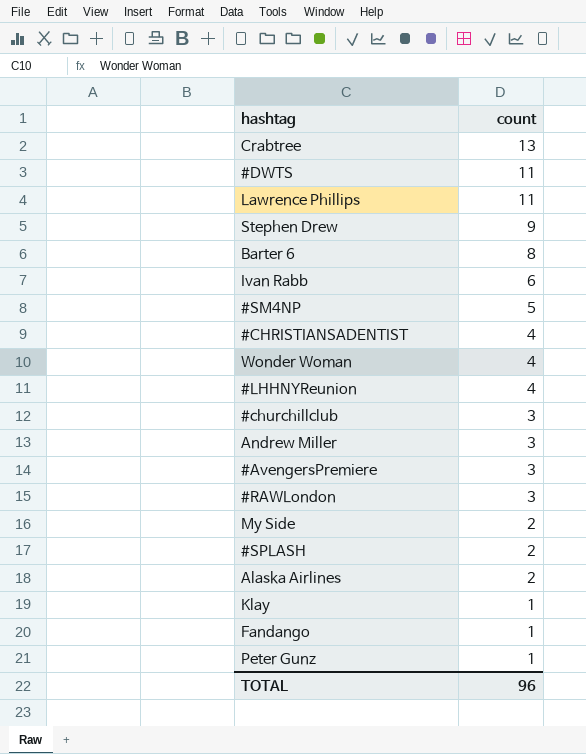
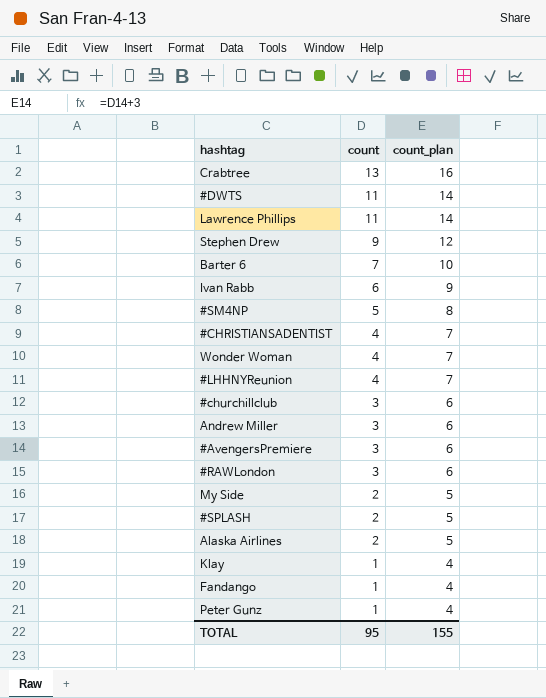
column count_plan | formula: none -> [count] + 3
Barter 6 | count: 8 -> 7
TOTAL | count: 96 -> 95

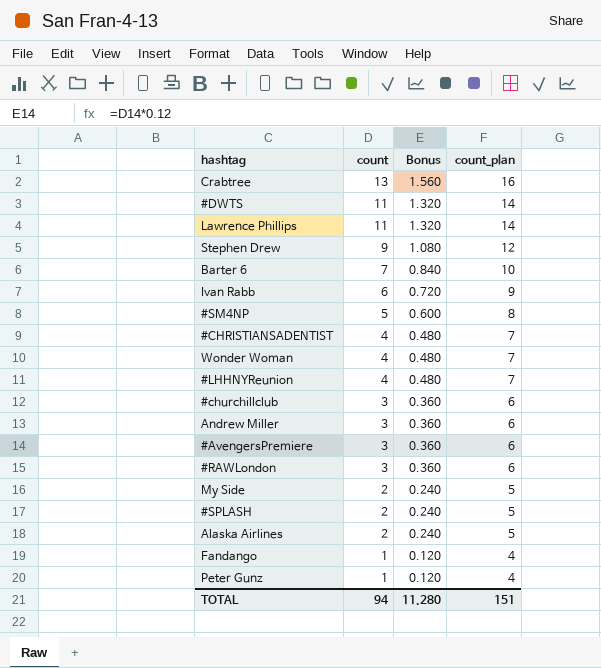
column Bonus | formula: none -> [count] * 0.12
row Klay: 1 | 4 -> none
TOTAL | count: 95 -> 94
TOTAL | count_plan: 155 -> 151

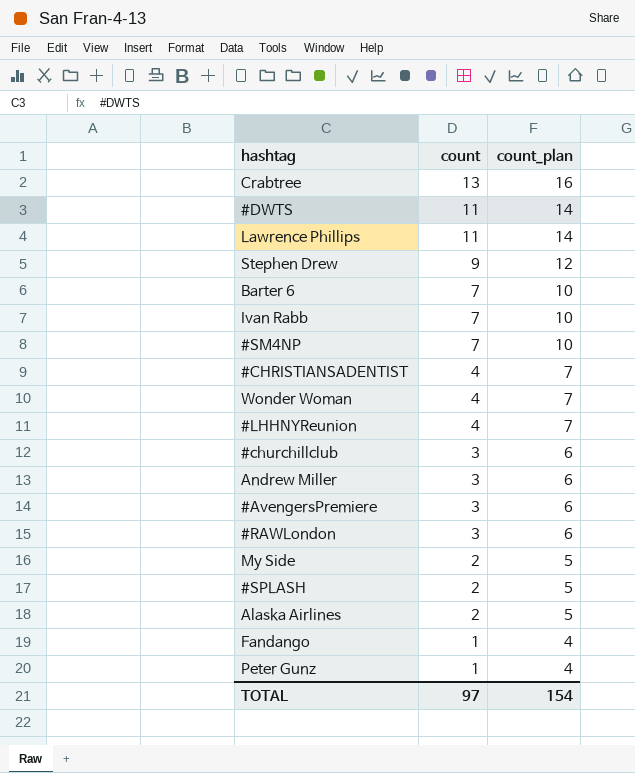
column Bonus | formula: [count] * 0.12 -> none
Ivan Rabb | count: 6 -> 7
Ivan Rabb | count_plan: 9 -> 10
#SM4NP | count: 5 -> 7
#SM4NP | count_plan: 8 -> 10
TOTAL | count: 94 -> 97
TOTAL | count_plan: 151 -> 154

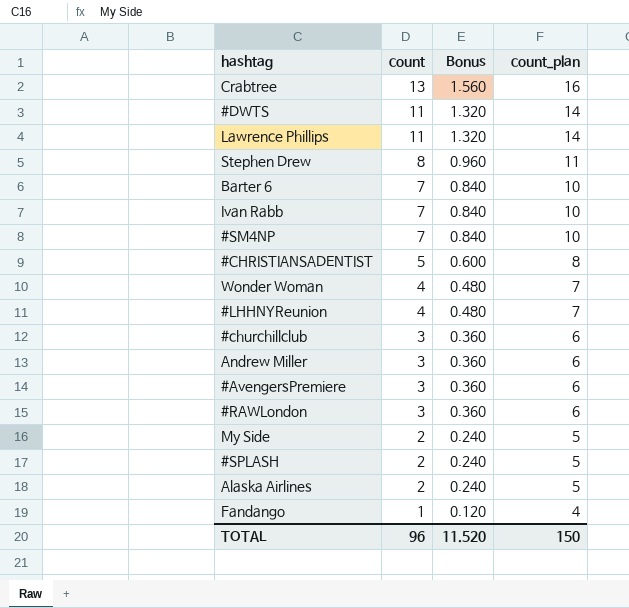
column Bonus | formula: none -> [count] * 0.12
row Peter Gunz: 1 | 4 -> none
Stephen Drew | count: 9 -> 8
Stephen Drew | count_plan: 12 -> 11
#CHRISTIANSADENTIST | count: 4 -> 5
#CHRISTIANSADENTIST | count_plan: 7 -> 8
TOTAL | count: 97 -> 96
TOTAL | count_plan: 154 -> 150

